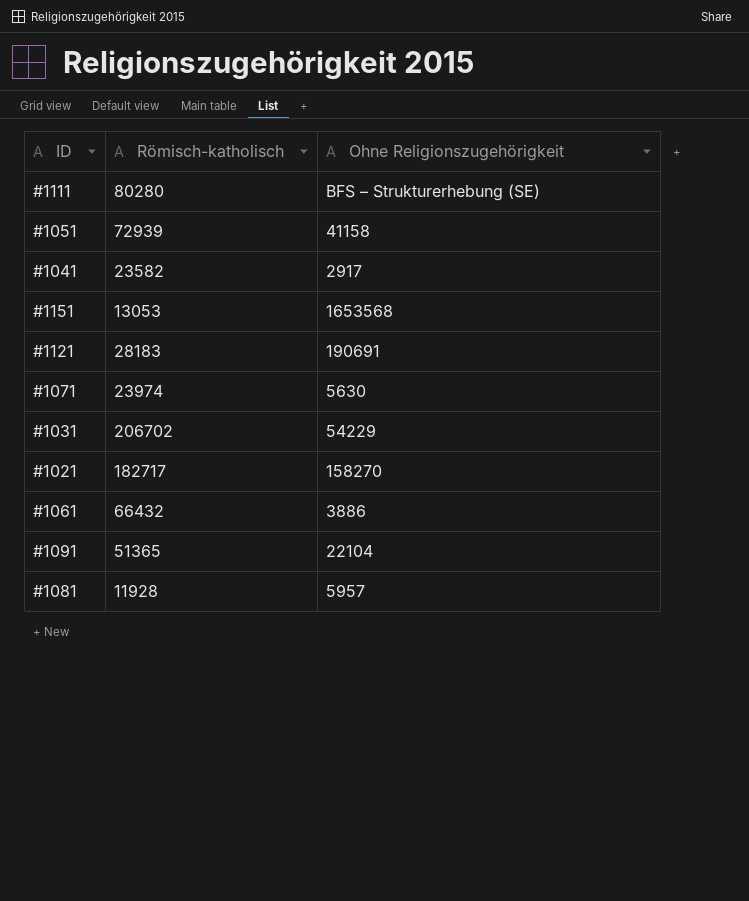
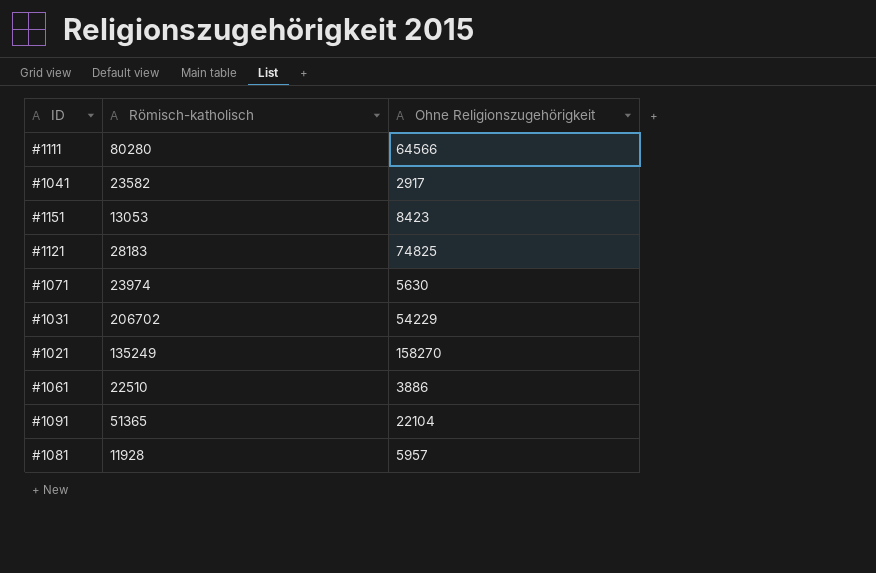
row #1051: 72939 | 41158 -> none
#1111 | Ohne Religionszugehörigkeit: BFS – Strukturerhebung (SE) -> 64566
#1151 | Ohne Religionszugehörigkeit: 1653568 -> 8423
#1121 | Ohne Religionszugehörigkeit: 190691 -> 74825
#1021 | Römisch-katholisch: 182717 -> 135249
#1061 | Römisch-katholisch: 66432 -> 22510

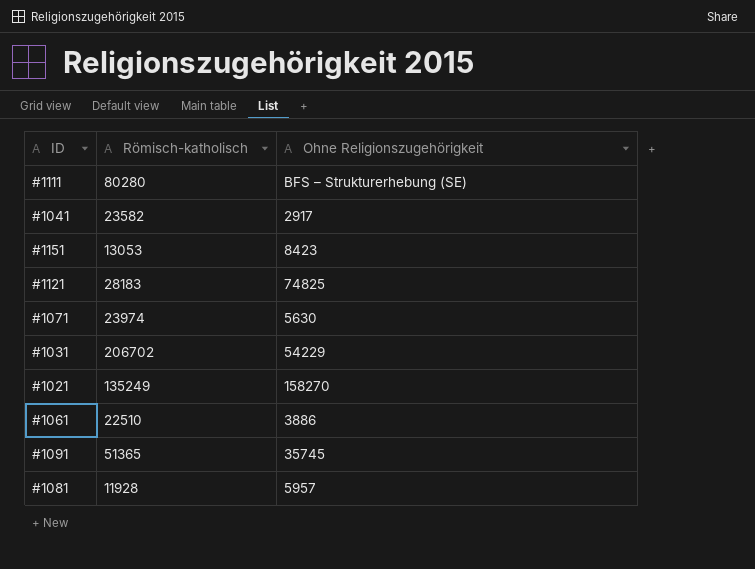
#1111 | Ohne Religionszugehörigkeit: 64566 -> BFS – Strukturerhebung (SE)
#1091 | Ohne Religionszugehörigkeit: 22104 -> 35745

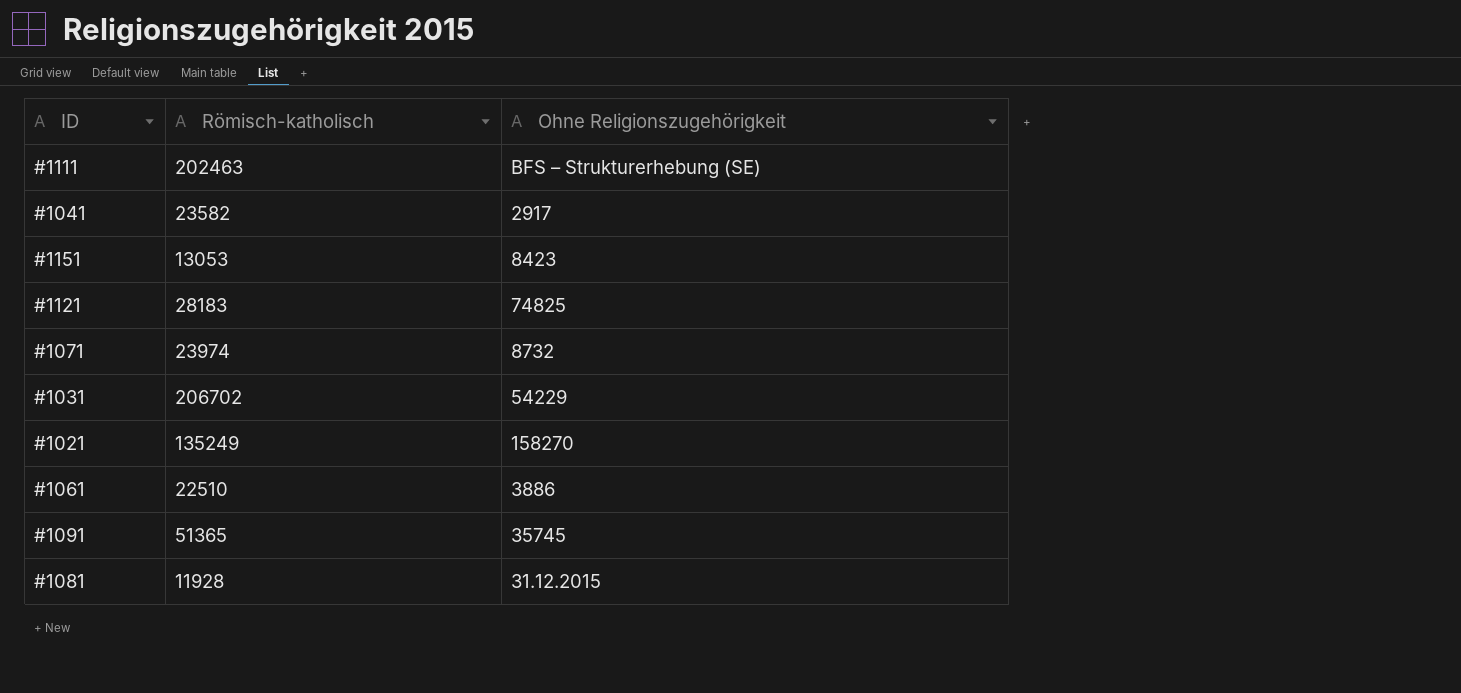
#1111 | Römisch-katholisch: 80280 -> 202463
#1071 | Ohne Religionszugehörigkeit: 5630 -> 8732
#1081 | Ohne Religionszugehörigkeit: 5957 -> 31.12.2015

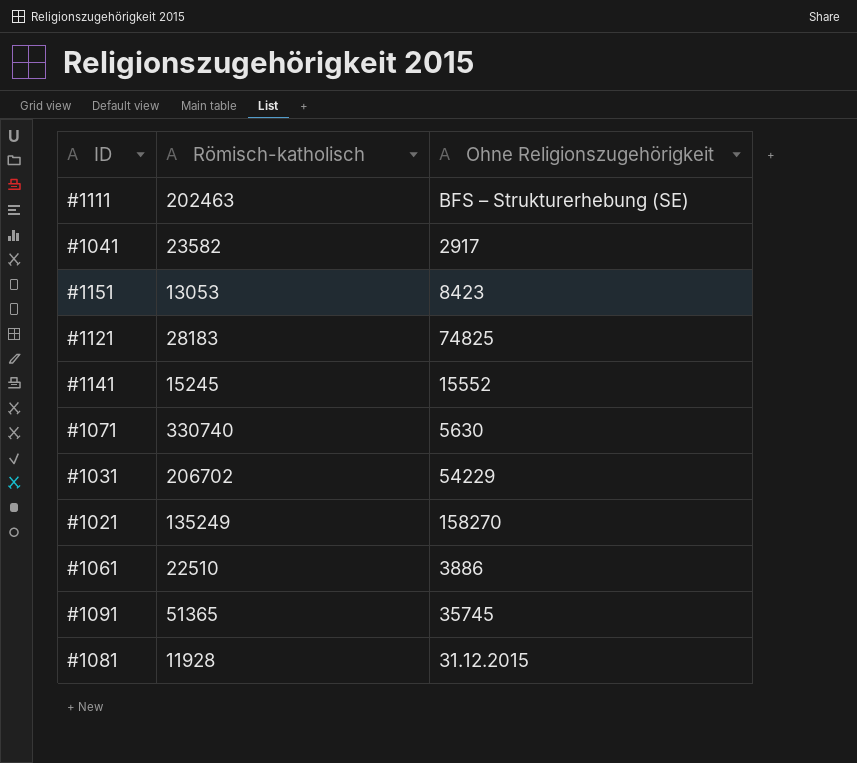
row #1141: none -> 15245 | 15552
#1071 | Römisch-katholisch: 23974 -> 330740
#1071 | Ohne Religionszugehörigkeit: 8732 -> 5630

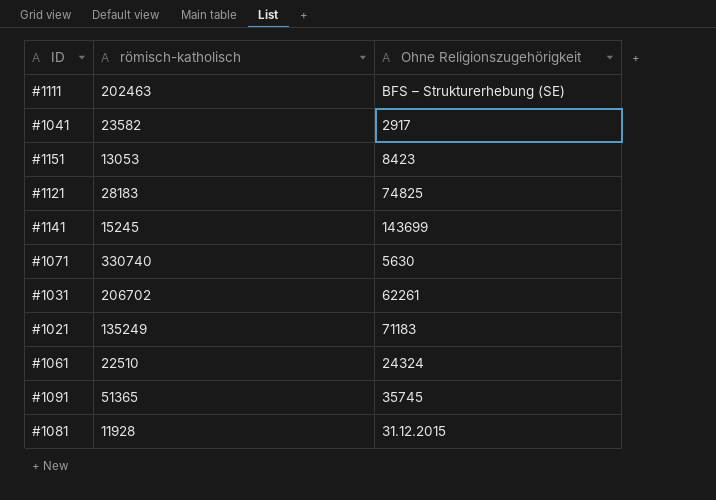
column name: Römisch-katholisch -> römisch-katholisch
#1141 | Ohne Religionszugehörigkeit: 15552 -> 143699
#1031 | Ohne Religionszugehörigkeit: 54229 -> 62261
#1021 | Ohne Religionszugehörigkeit: 158270 -> 71183
#1061 | Ohne Religionszugehörigkeit: 3886 -> 24324

